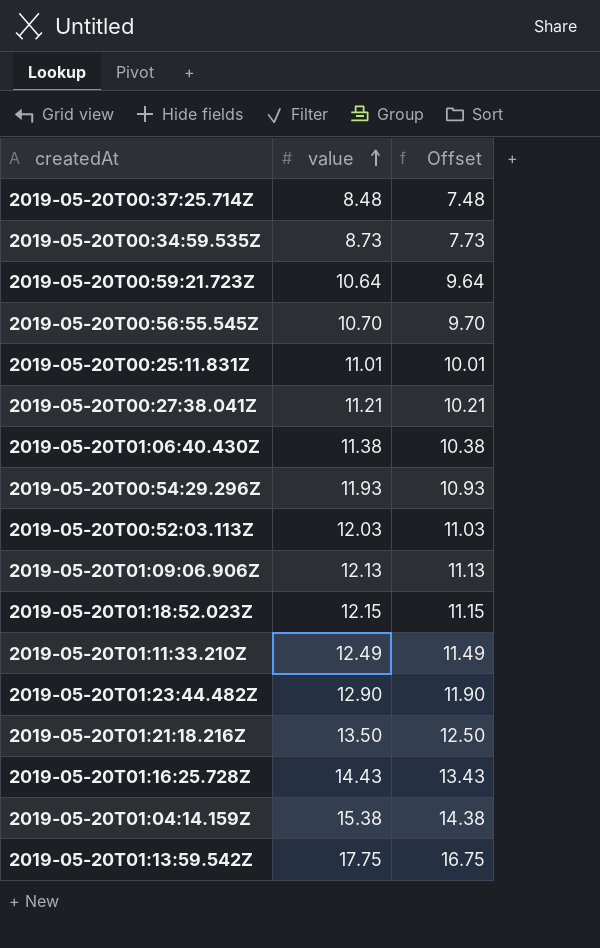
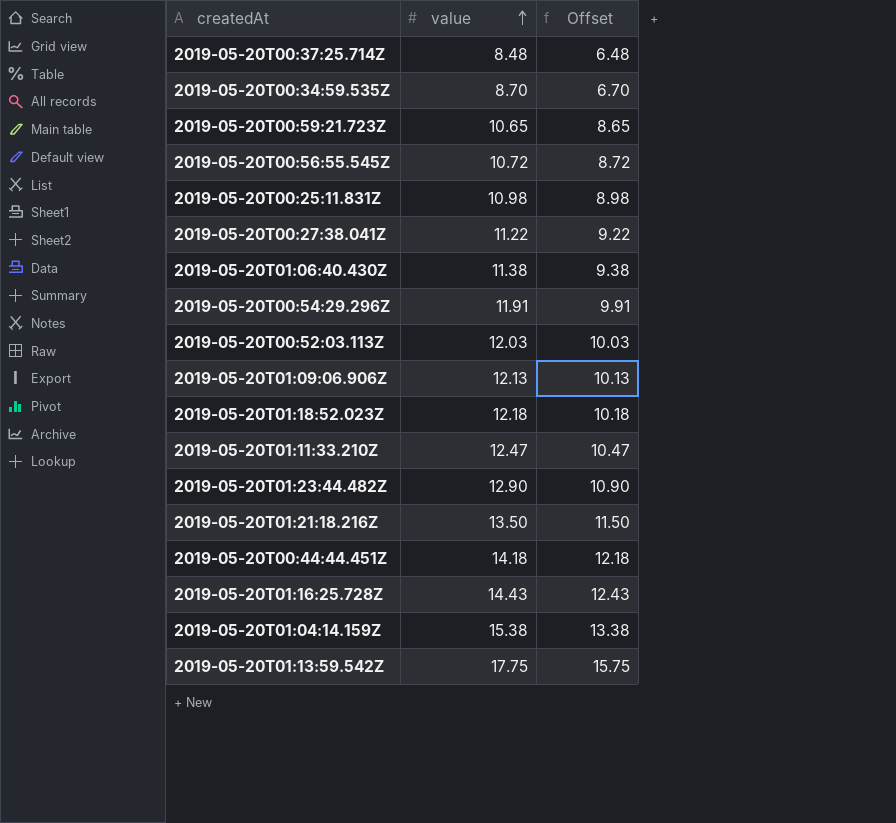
column Offset | formula: [value] - 1 -> [value] - 2
2019-05-20T00:34:59.535Z | value: 8.73 -> 8.70
2019-05-20T00:59:21.723Z | value: 10.64 -> 10.65
2019-05-20T00:56:55.545Z | value: 10.70 -> 10.72
2019-05-20T00:25:11.831Z | value: 11.01 -> 10.98
2019-05-20T00:27:38.041Z | value: 11.21 -> 11.22
2019-05-20T00:54:29.296Z | value: 11.93 -> 11.91
2019-05-20T01:18:52.023Z | value: 12.15 -> 12.18
2019-05-20T01:11:33.210Z | value: 12.49 -> 12.47
row 2019-05-20T00:44:44.451Z: none -> 14.18 | 12.18

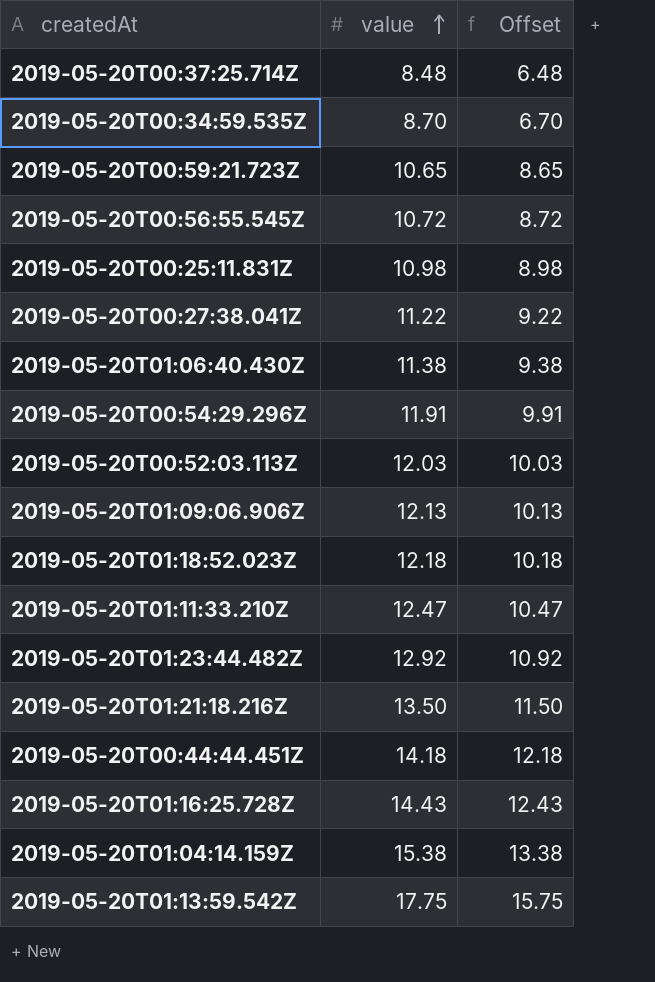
2019-05-20T01:23:44.482Z | value: 12.90 -> 12.92
2019-05-20T01:23:44.482Z | Offset: 10.90 -> 10.92

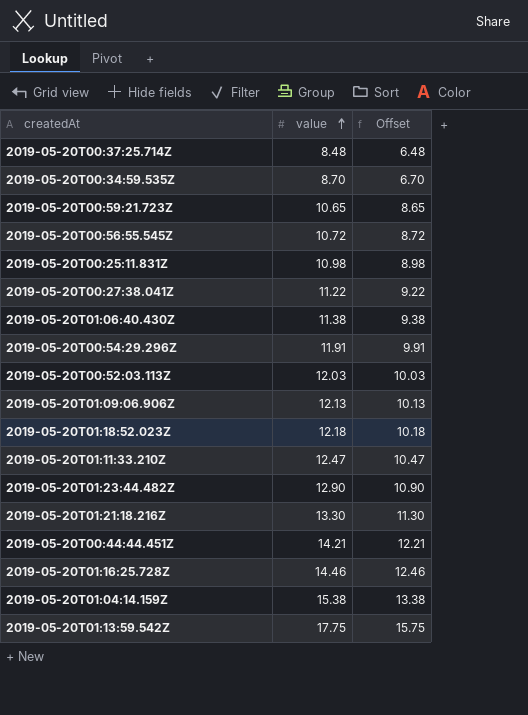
2019-05-20T01:23:44.482Z | value: 12.92 -> 12.90
2019-05-20T01:23:44.482Z | Offset: 10.92 -> 10.90
2019-05-20T01:21:18.216Z | value: 13.50 -> 13.30
2019-05-20T01:21:18.216Z | Offset: 11.50 -> 11.30
2019-05-20T00:44:44.451Z | value: 14.18 -> 14.21
2019-05-20T00:44:44.451Z | Offset: 12.18 -> 12.21
2019-05-20T01:16:25.728Z | value: 14.43 -> 14.46
2019-05-20T01:16:25.728Z | Offset: 12.43 -> 12.46

